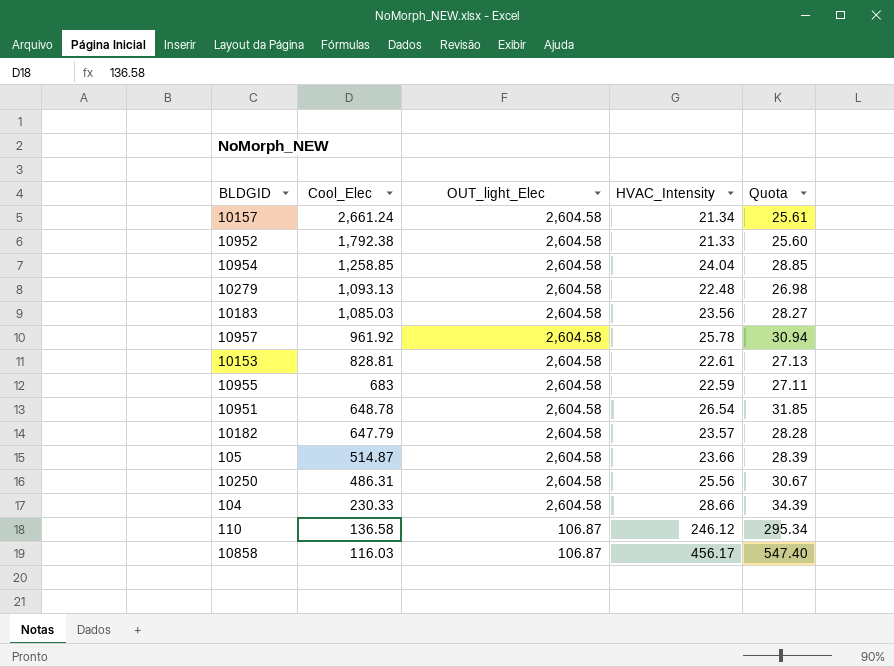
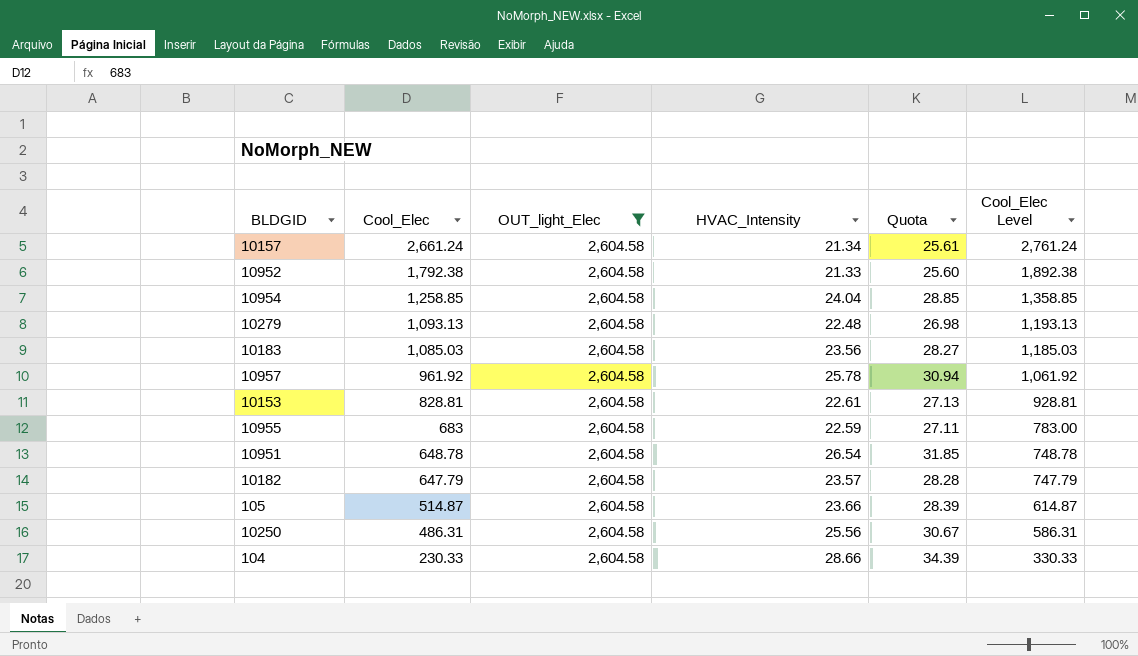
filter: none -> OUT_light_Elec = 2,604.58
column Cool_Elec Level | formula: none -> [Cool_Elec] + 100

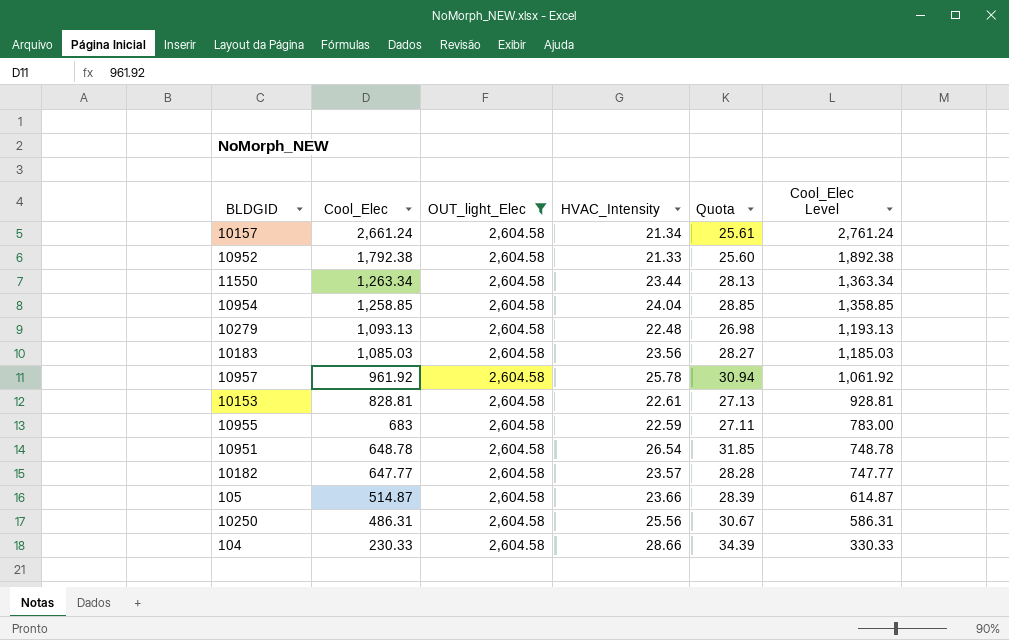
row 11550: none -> 1,263.34 | 2,604.58 | 23.44 | 28.13 | 1,363.34
10182 | Cool_Elec: 647.79 -> 647.77
10182 | Cool_Elec Level: 747.79 -> 747.77

